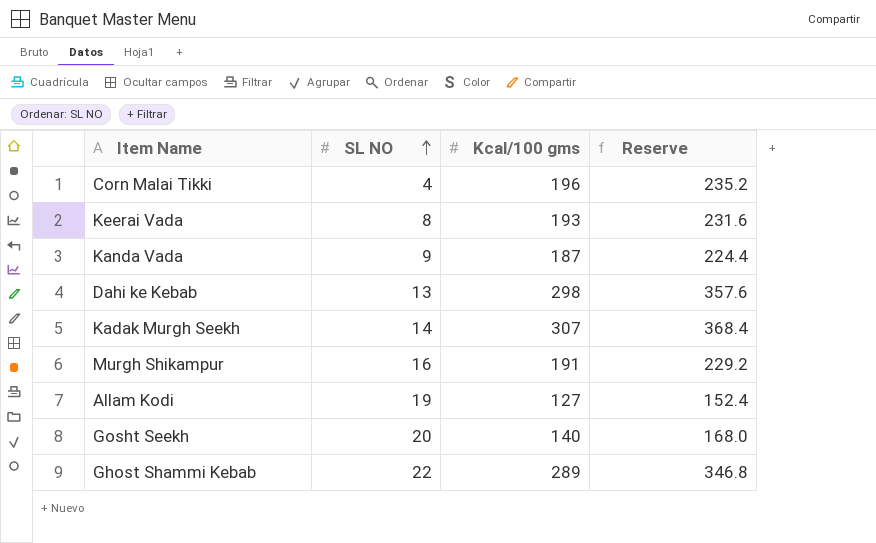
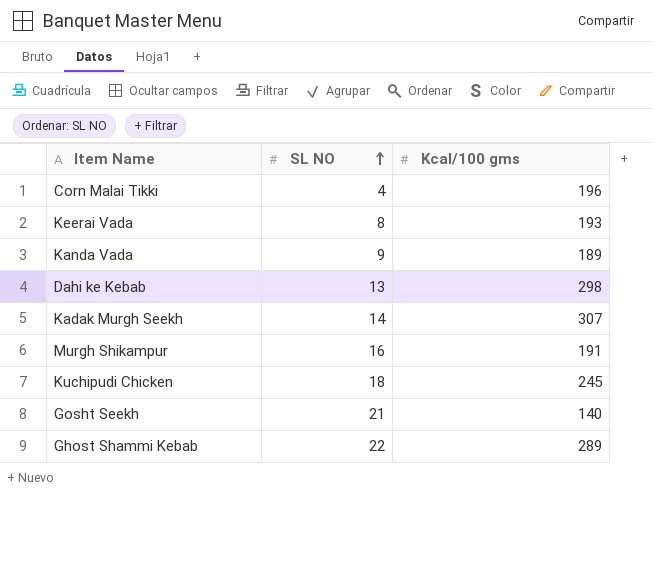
column Reserve | formula: [Kcal/100 gms] * 1.2 -> none
row Allam Kodi: 19 | 127 | 152.4 -> none
Kanda Vada | Kcal/100 gms: 187 -> 189
row Kuchipudi Chicken: none -> 18 | 245
Gosht Seekh | SL NO: 20 -> 21

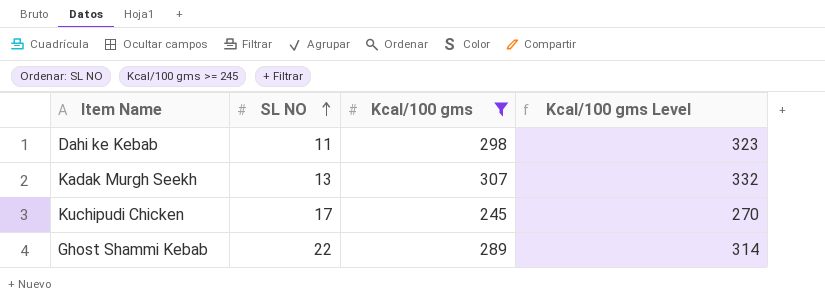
filter: none -> Kcal/100 gms >= 245
column Kcal/100 gms Level | formula: none -> [Kcal/100 gms] + 25
Dahi ke Kebab | SL NO: 13 -> 11
Kadak Murgh Seekh | SL NO: 14 -> 13
Kuchipudi Chicken | SL NO: 18 -> 17

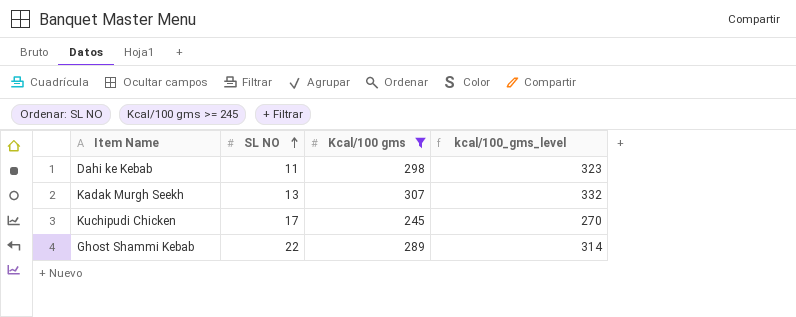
column name: Kcal/100 gms Level -> kcal/100_gms_level

